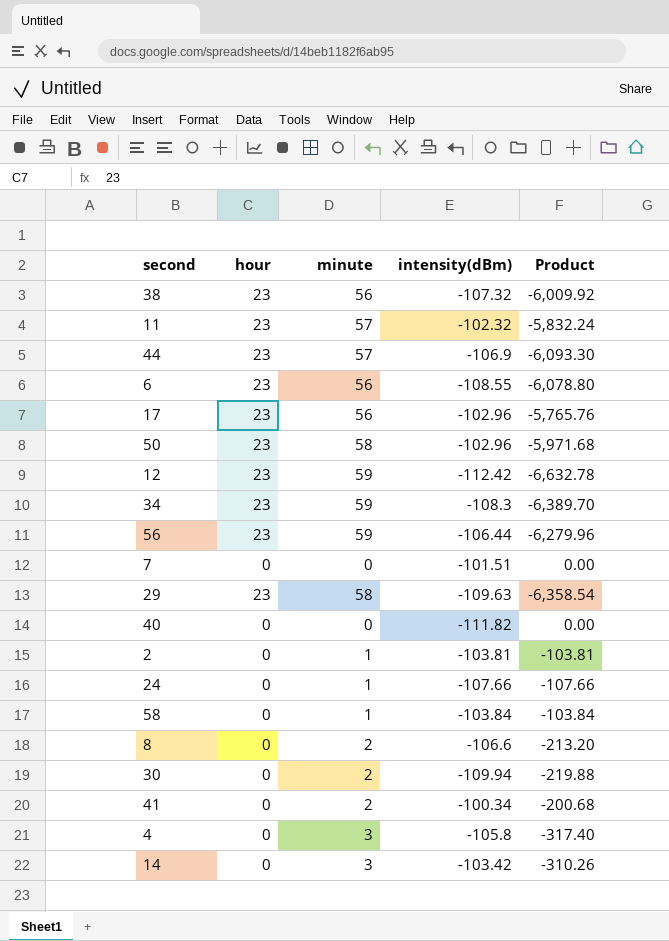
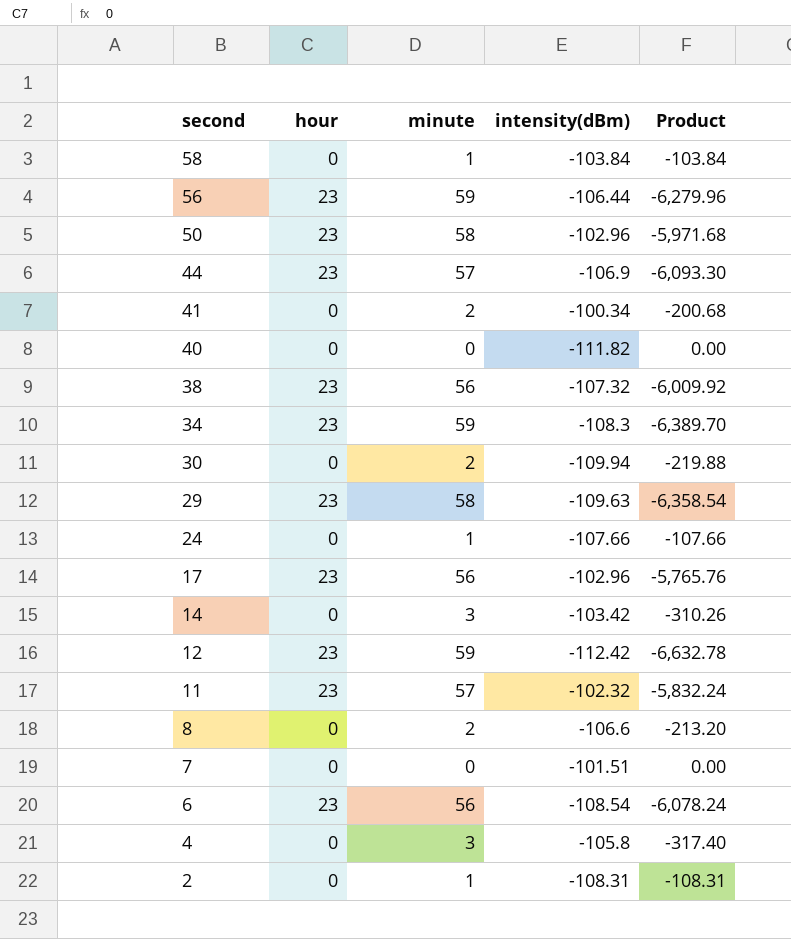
row order: none -> second descending
6 | intensity(dBm): -108.55 -> -108.54
6 | Product: -6,078.80 -> -6,078.24
2 | intensity(dBm): -103.81 -> -108.31
2 | Product: -103.81 -> -108.31

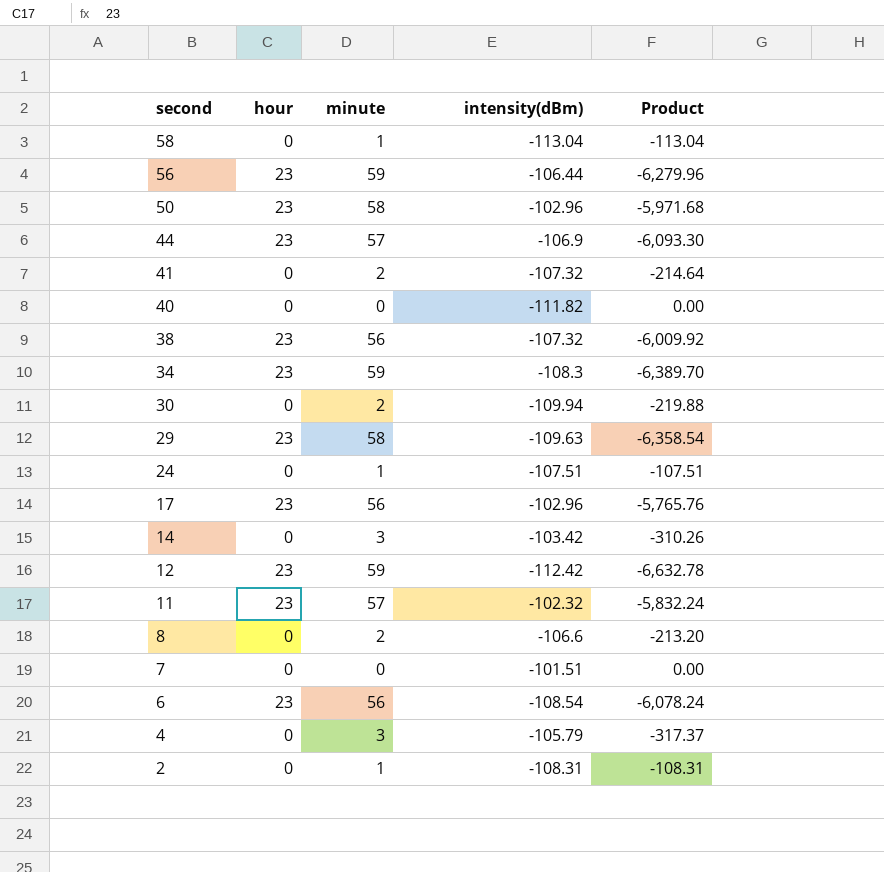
58 | intensity(dBm): -103.84 -> -113.04
58 | Product: -103.84 -> -113.04
41 | intensity(dBm): -100.34 -> -107.32
41 | Product: -200.68 -> -214.64
24 | intensity(dBm): -107.66 -> -107.51
24 | Product: -107.66 -> -107.51
4 | intensity(dBm): -105.8 -> -105.79
4 | Product: -317.40 -> -317.37

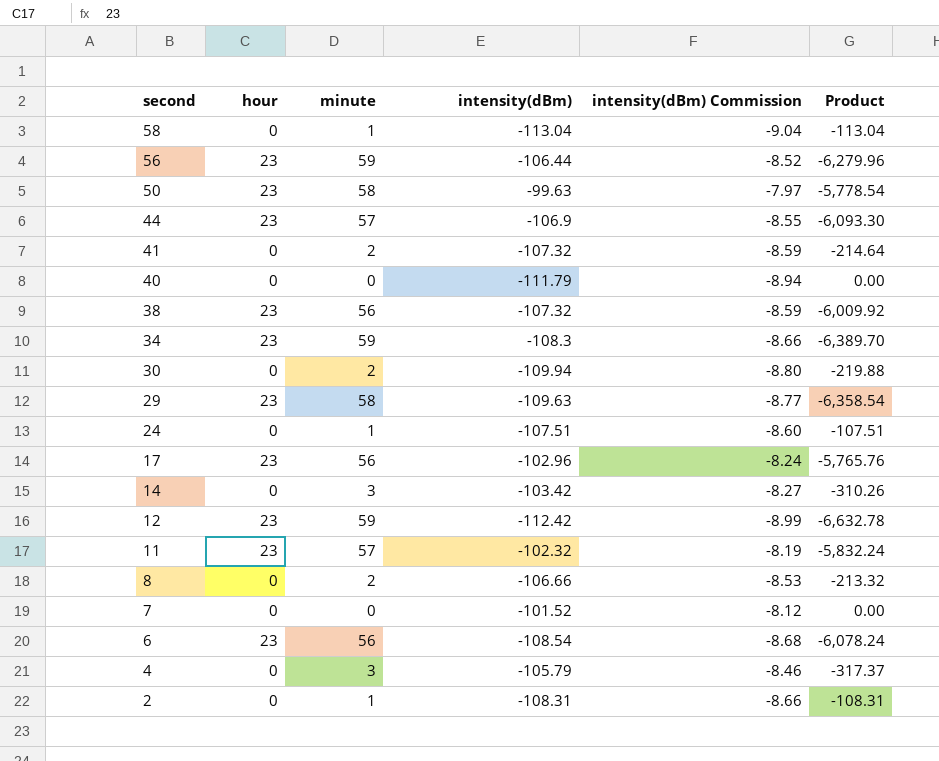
column intensity(dBm) Commission | formula: none -> [intensity(dBm)] * 0.08
50 | intensity(dBm): -102.96 -> -99.63
50 | Product: -5,971.68 -> -5,778.54
40 | intensity(dBm): -111.82 -> -111.79
8 | intensity(dBm): -106.6 -> -106.66
8 | Product: -213.20 -> -213.32
7 | intensity(dBm): -101.51 -> -101.52

